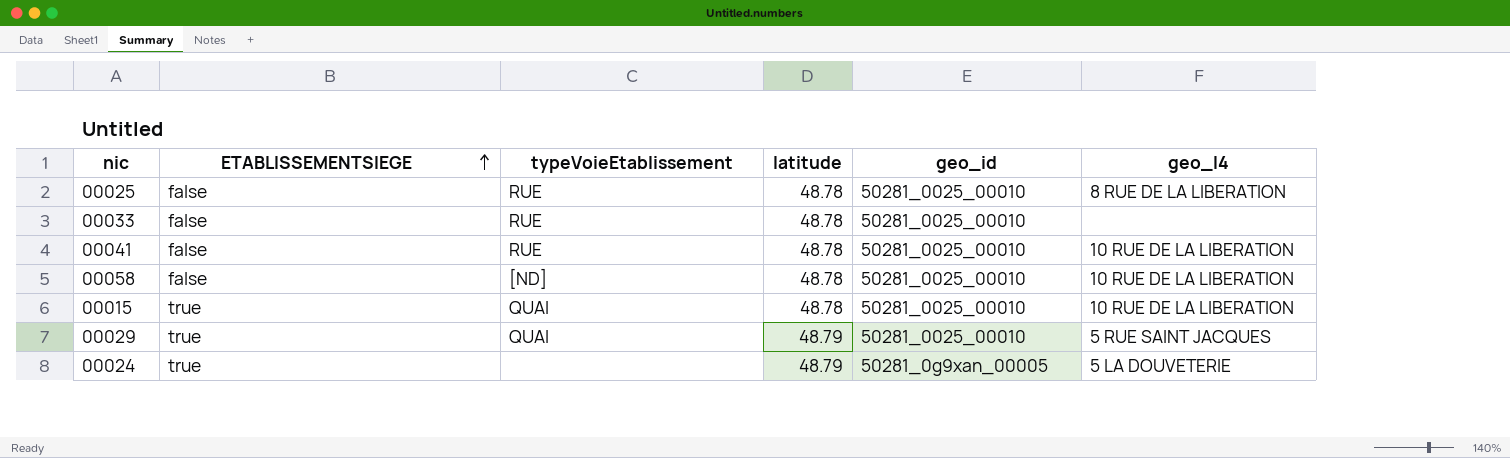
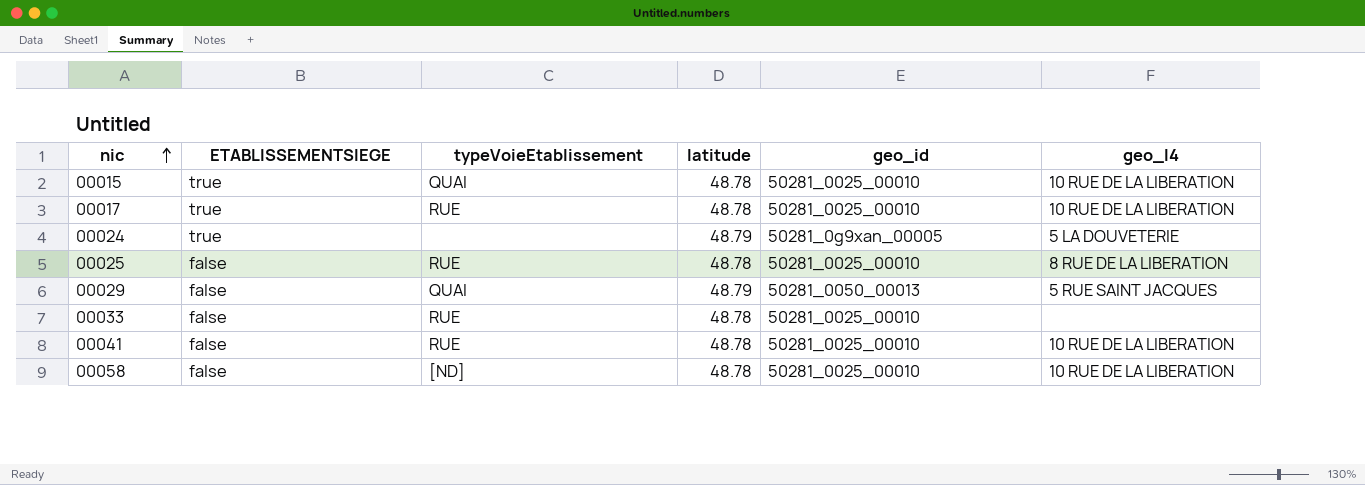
row order: ETABLISSEMENTSIEGE ascending -> nic ascending
row 00017: none -> true | RUE | 48.78 | 50281_0025_00010 | 10 RUE DE LA LIBERATION
00029 | ETABLISSEMENTSIEGE: true -> false
00029 | geo_id: 50281_0025_00010 -> 50281_0050_00013

